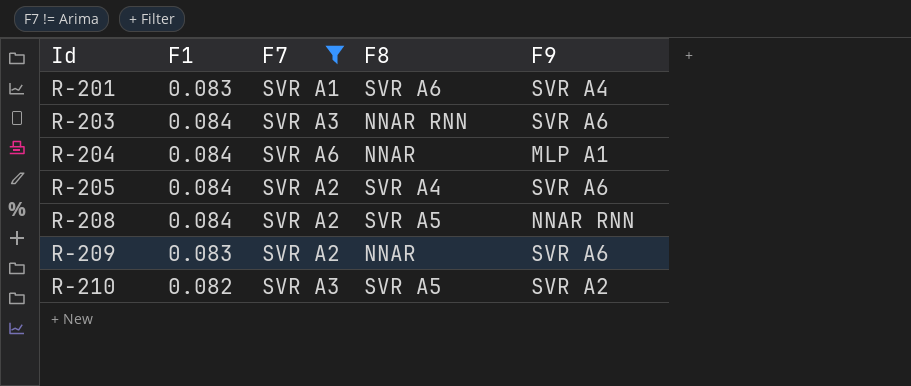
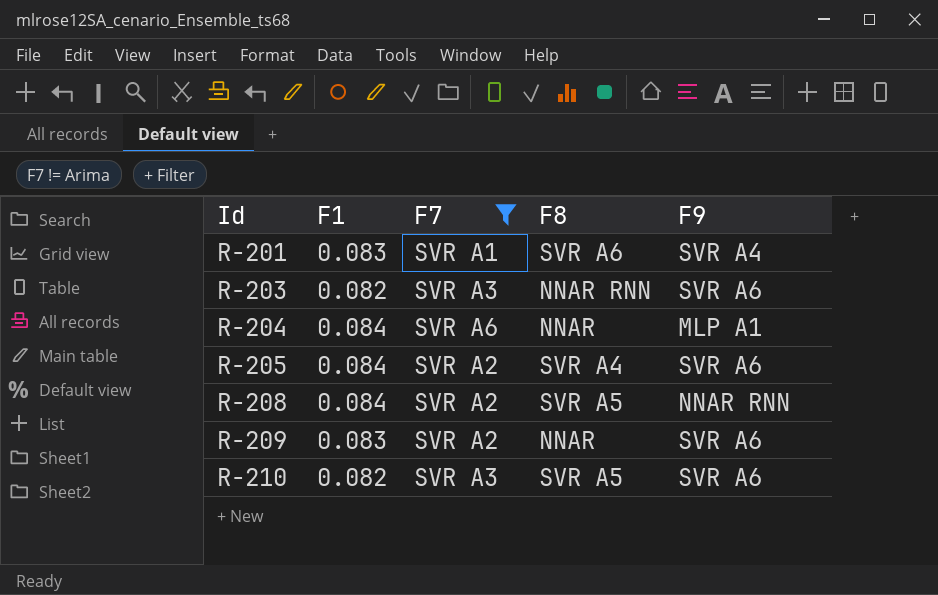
R-203 | F1: 0.084 -> 0.082
R-210 | F9: SVR A2 -> SVR A6

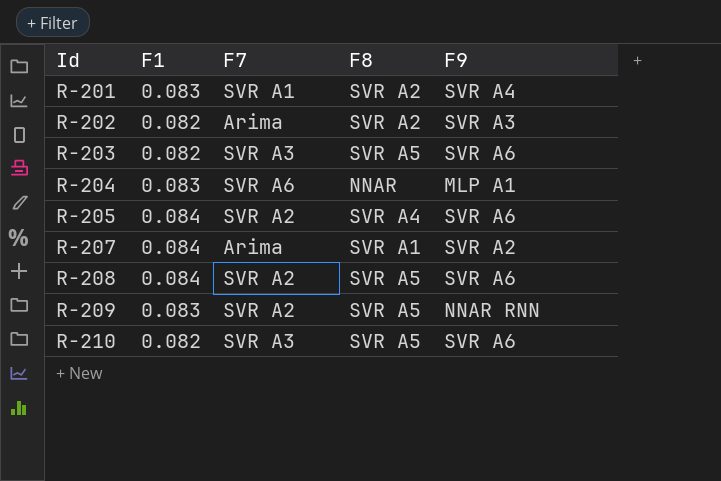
filter: F7 != Arima -> none
R-201 | F8: SVR A6 -> SVR A2
R-203 | F8: NNAR RNN -> SVR A5
R-204 | F1: 0.084 -> 0.083
R-208 | F9: NNAR RNN -> SVR A6
R-209 | F8: NNAR -> SVR A5
R-209 | F9: SVR A6 -> NNAR RNN

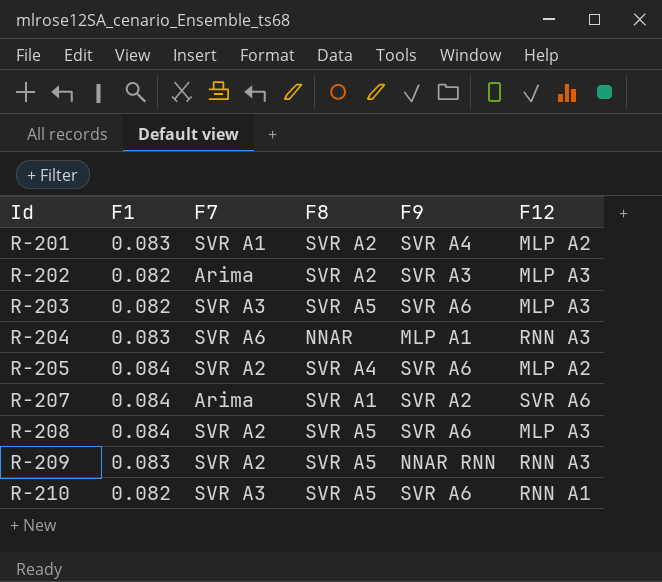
column F12 | position: none -> 6

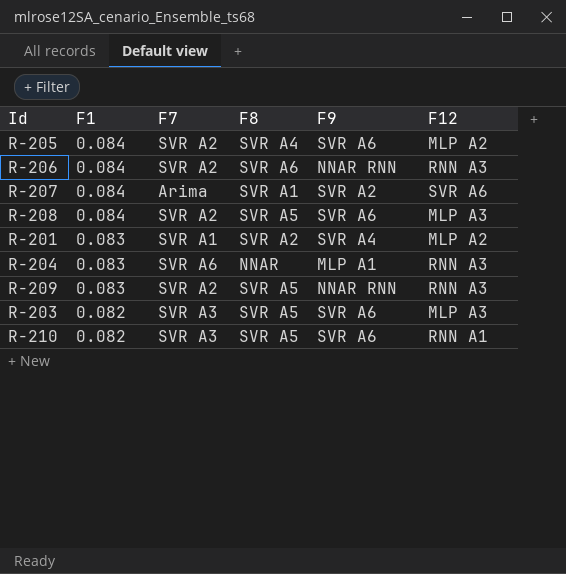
row order: Id ascending -> F1 descending
row R-202: 0.082 | Arima | SVR A2 | SVR A3 | MLP A3 -> none
row R-206: none -> 0.084 | SVR A2 | SVR A6 | NNAR RNN | RNN A3

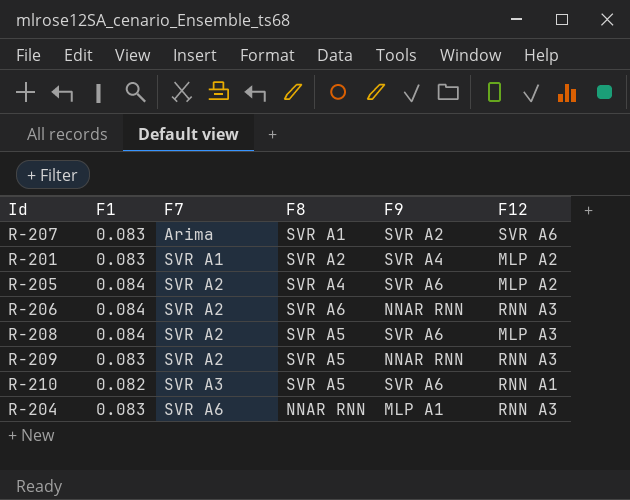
row order: F1 descending -> F7 ascending
row R-203: 0.082 | SVR A3 | SVR A5 | SVR A6 | MLP A3 -> none
R-207 | F1: 0.084 -> 0.083
R-204 | F8: NNAR -> NNAR RNN

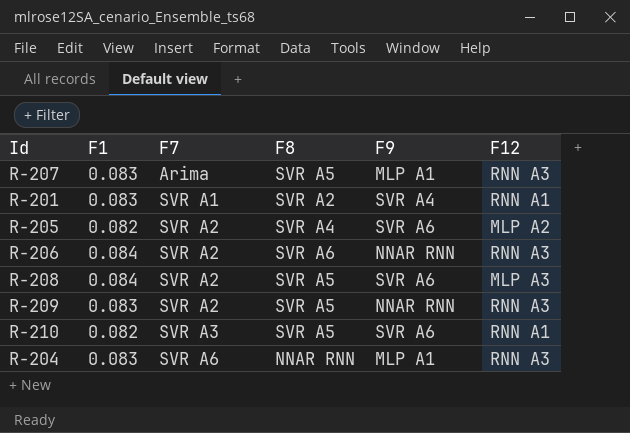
R-207 | F8: SVR A1 -> SVR A5
R-207 | F9: SVR A2 -> MLP A1
R-207 | F12: SVR A6 -> RNN A3
R-201 | F12: MLP A2 -> RNN A1
R-205 | F1: 0.084 -> 0.082

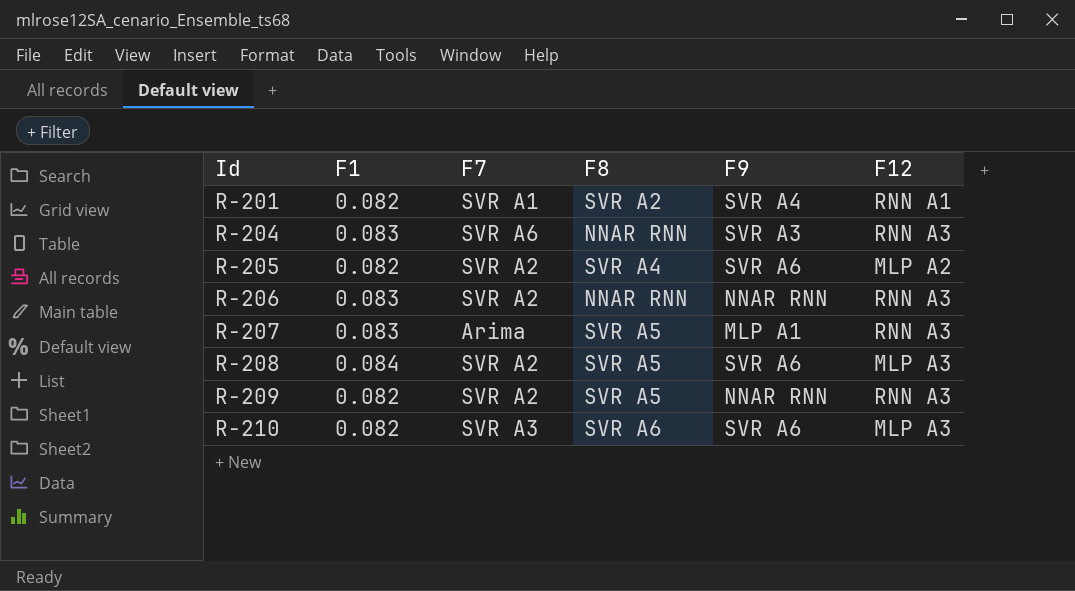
row order: F7 ascending -> Id ascending
R-201 | F1: 0.083 -> 0.082
R-204 | F9: MLP A1 -> SVR A3
R-206 | F1: 0.084 -> 0.083
R-206 | F8: SVR A6 -> NNAR RNN
R-209 | F1: 0.083 -> 0.082
R-210 | F8: SVR A5 -> SVR A6
R-210 | F12: RNN A1 -> MLP A3

